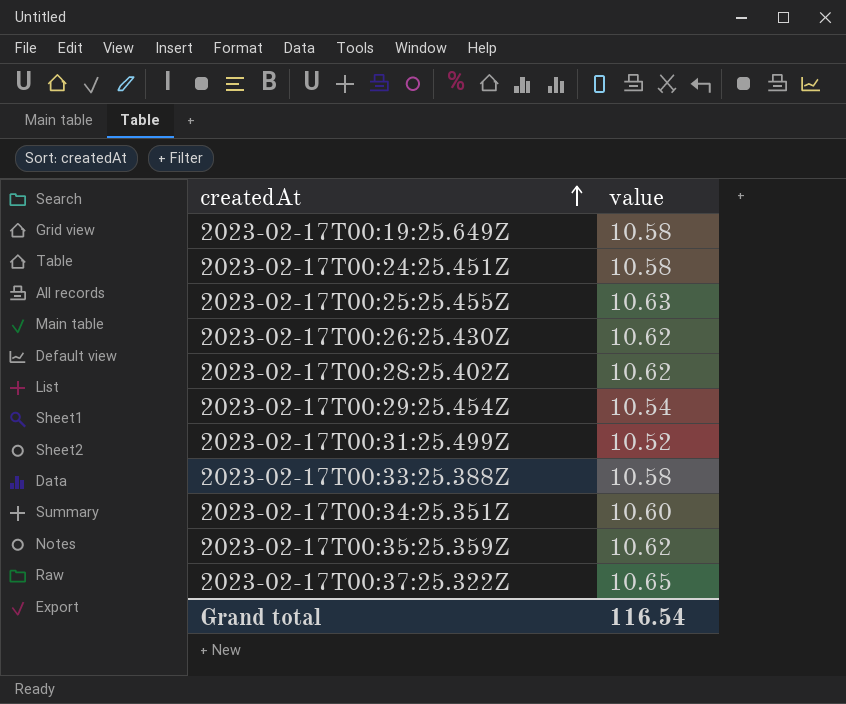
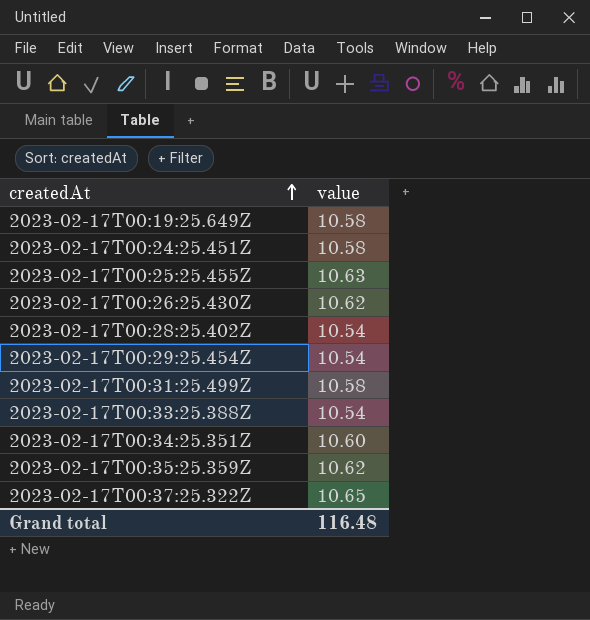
2023-02-17T00:28:25.402Z | value: 10.62 -> 10.54
2023-02-17T00:31:25.499Z | value: 10.52 -> 10.58
2023-02-17T00:33:25.388Z | value: 10.58 -> 10.54
Grand total | value: 116.54 -> 116.48

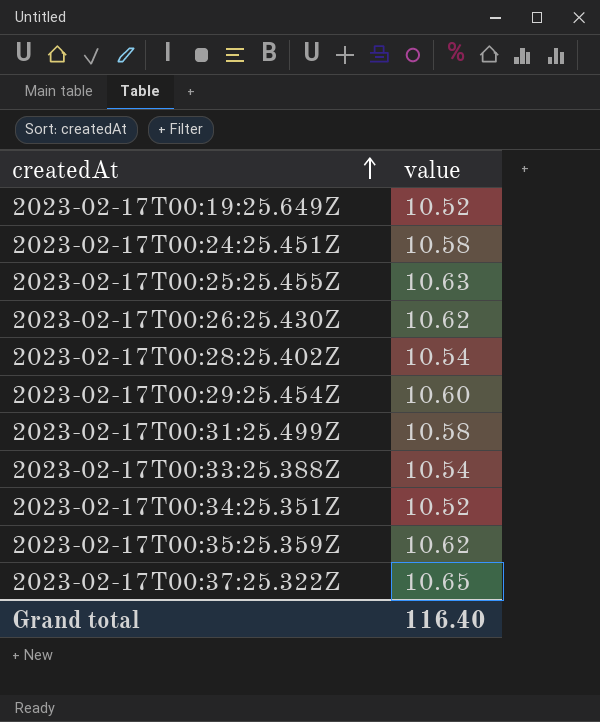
2023-02-17T00:19:25.649Z | value: 10.58 -> 10.52
2023-02-17T00:29:25.454Z | value: 10.54 -> 10.60
2023-02-17T00:34:25.351Z | value: 10.60 -> 10.52
Grand total | value: 116.48 -> 116.40

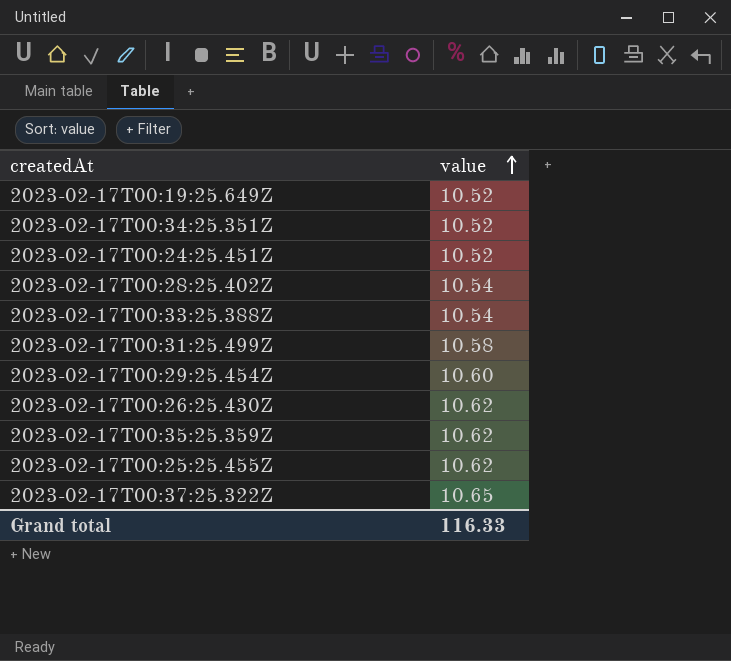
row order: createdAt ascending -> value ascending
2023-02-17T00:24:25.451Z | value: 10.58 -> 10.52
2023-02-17T00:25:25.455Z | value: 10.63 -> 10.62
Grand total | value: 116.40 -> 116.33

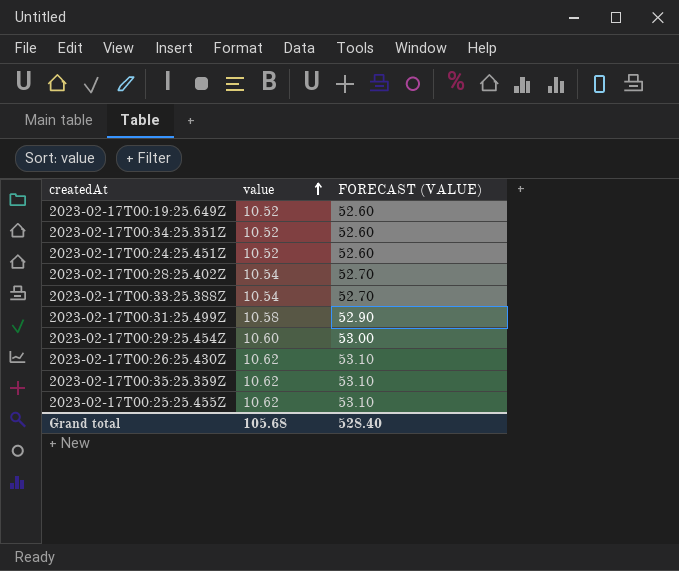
column FORECAST (VALUE) | formula: none -> [value] * 5
row 2023-02-17T00:37:25.322Z: 10.65 -> none
Grand total | value: 116.33 -> 105.68

